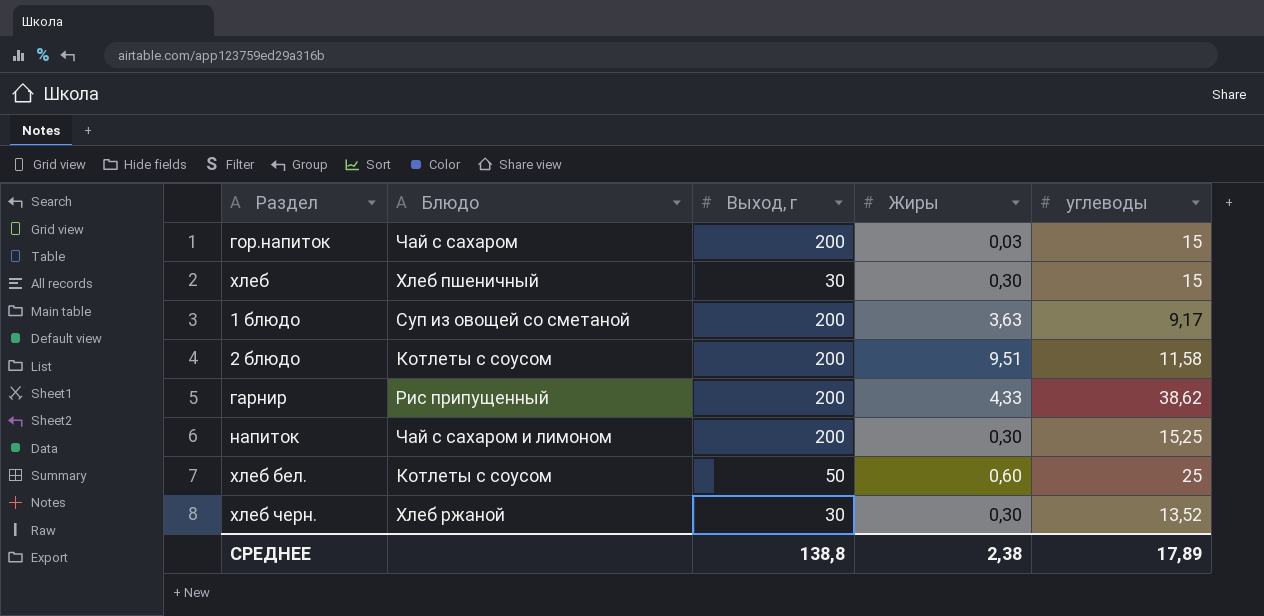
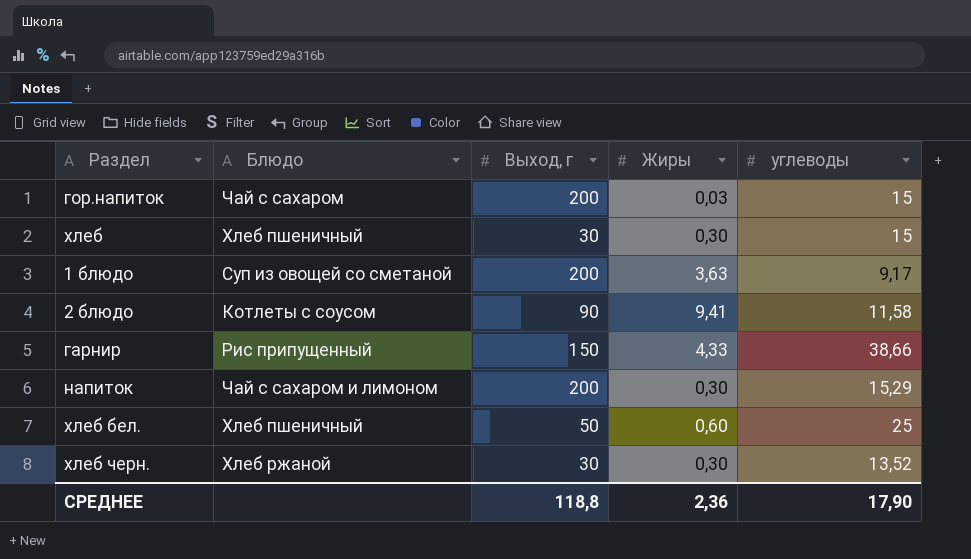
2 блюдо | Выход, г: 200 -> 90
2 блюдо | Жиры: 9,51 -> 9,41
гарнир | Выход, г: 200 -> 150
гарнир | углеводы: 38,62 -> 38,66
напиток | углеводы: 15,25 -> 15,29
хлеб бел. | Блюдо: Котлеты с соусом -> Хлеб пшеничный
СРЕДНЕЕ | Выход, г: 138,8 -> 118,8
СРЕДНЕЕ | Жиры: 2,38 -> 2,36
СРЕДНЕЕ | углеводы: 17,89 -> 17,90

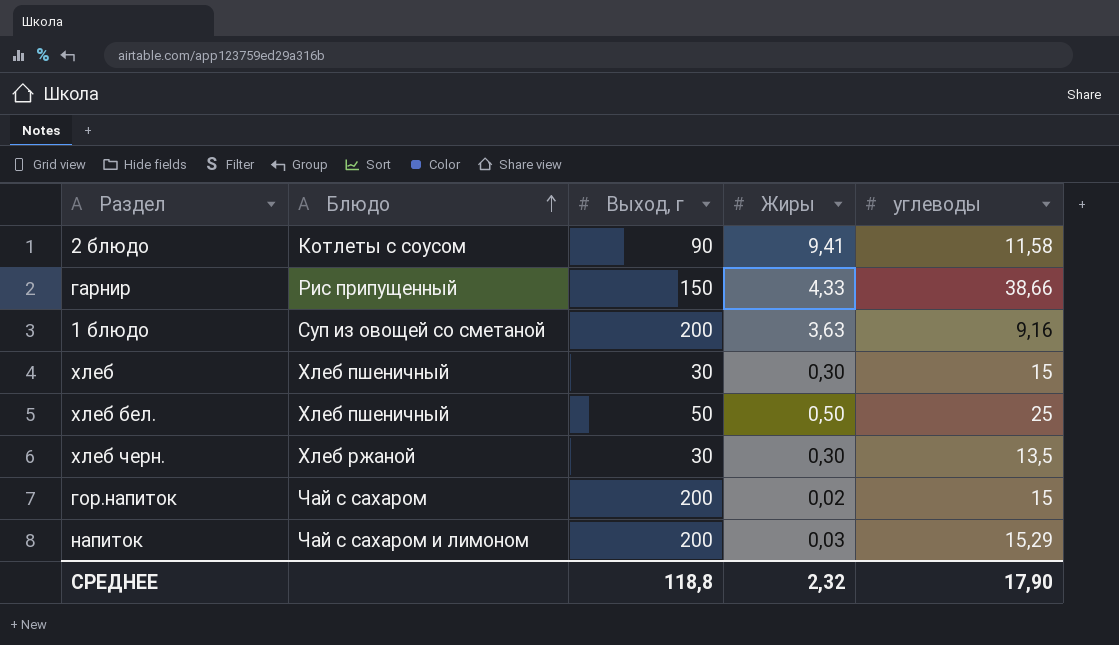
row order: none -> Блюдо ascending
1 блюдо | углеводы: 9,17 -> 9,16
хлеб бел. | Жиры: 0,60 -> 0,50
хлеб черн. | углеводы: 13,52 -> 13,5
гор.напиток | Жиры: 0,03 -> 0,02
напиток | Жиры: 0,30 -> 0,03
СРЕДНЕЕ | Жиры: 2,36 -> 2,32

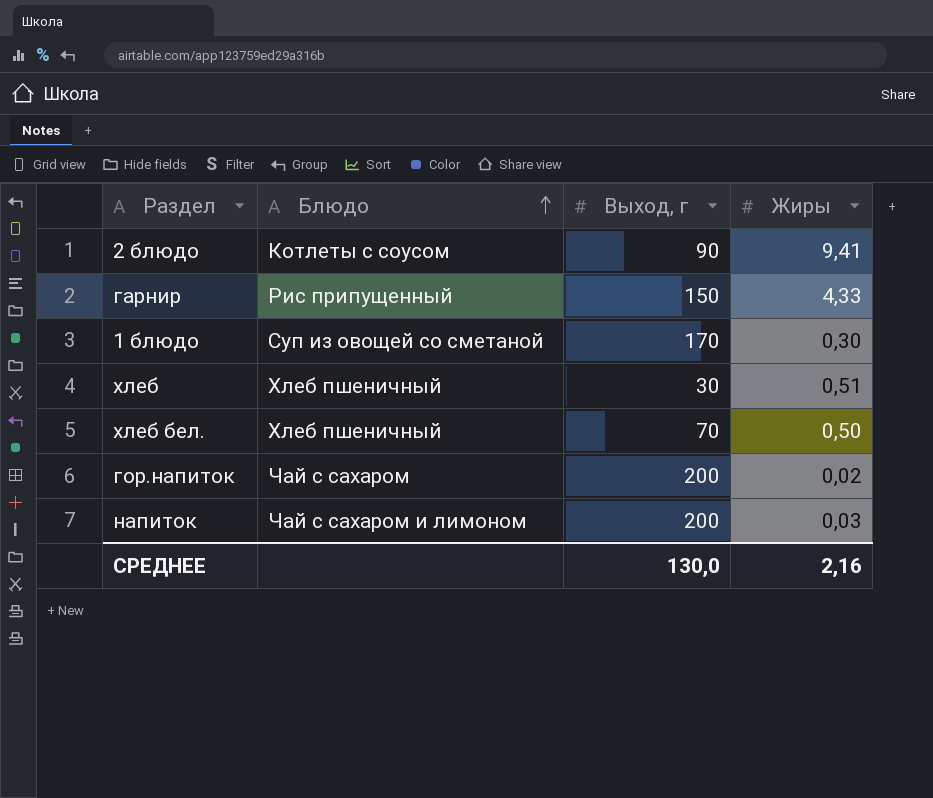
column углеводы | position: 5 -> none
row хлеб черн.: Хлеб ржаной | 30 | 0,30 | 13,5 -> none
1 блюдо | Выход, г: 200 -> 170
1 блюдо | Жиры: 3,63 -> 0,30
хлеб | Жиры: 0,30 -> 0,51
хлеб бел. | Выход, г: 50 -> 70
СРЕДНЕЕ | Выход, г: 118,8 -> 130,0
СРЕДНЕЕ | Жиры: 2,32 -> 2,16

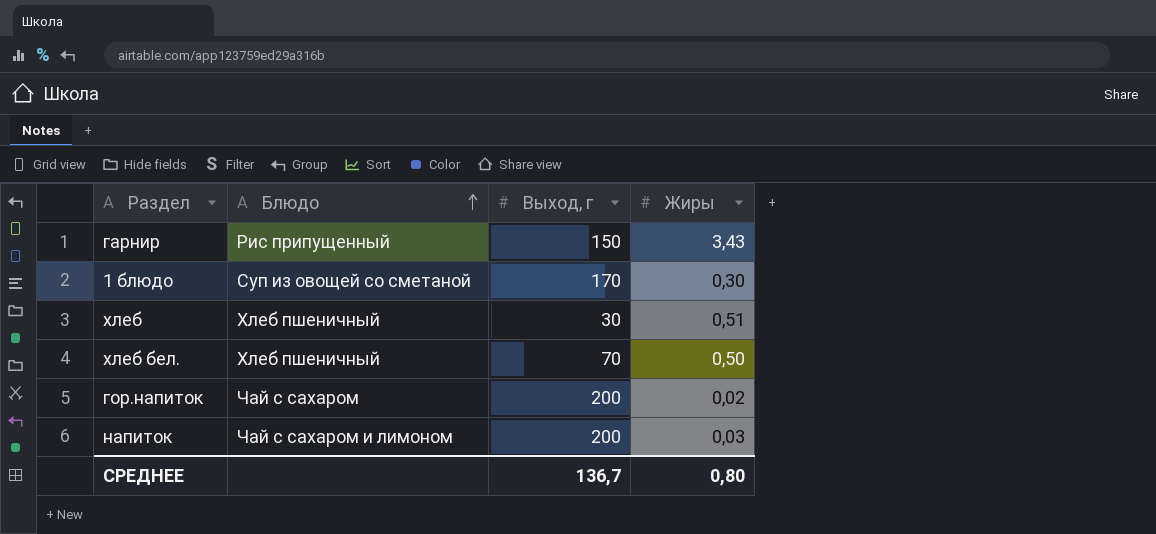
row 2 блюдо: Котлеты с соусом | 90 | 9,41 -> none
гарнир | Жиры: 4,33 -> 3,43
СРЕДНЕЕ | Выход, г: 130,0 -> 136,7
СРЕДНЕЕ | Жиры: 2,16 -> 0,80

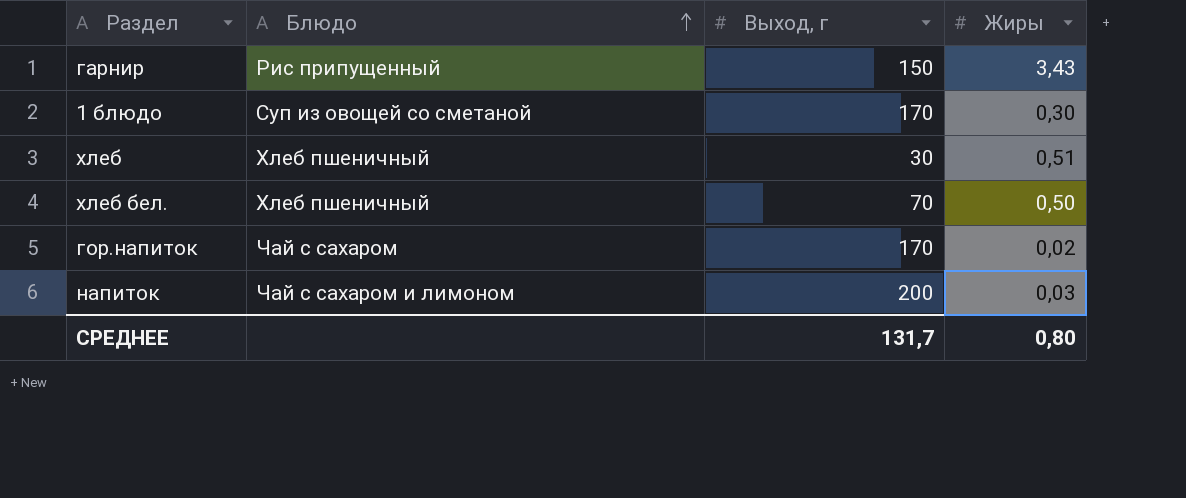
гор.напиток | Выход, г: 200 -> 170
СРЕДНЕЕ | Выход, г: 136,7 -> 131,7

